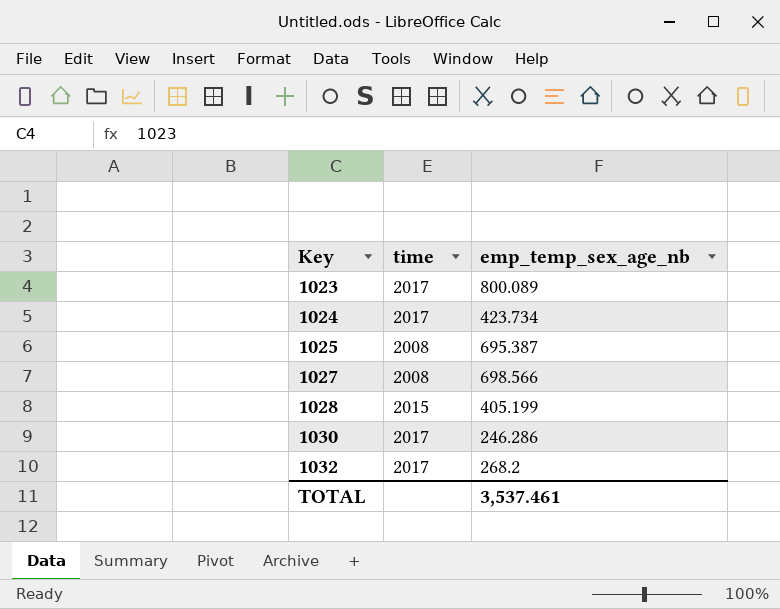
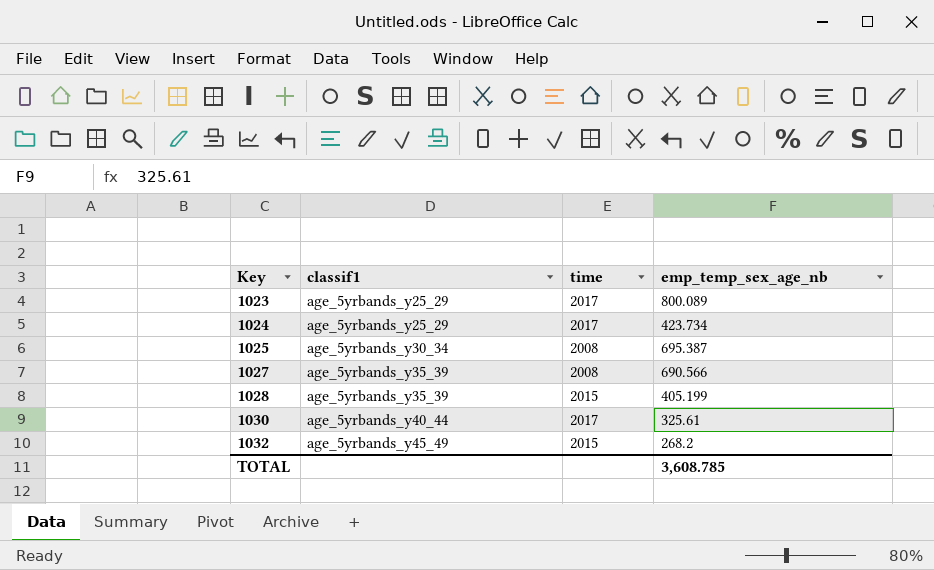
column classif1 | position: none -> 2
1027 | emp_temp_sex_age_nb: 698.566 -> 690.566
1030 | emp_temp_sex_age_nb: 246.286 -> 325.61
1032 | time: 2017 -> 2015
TOTAL | emp_temp_sex_age_nb: 3,537.461 -> 3,608.785

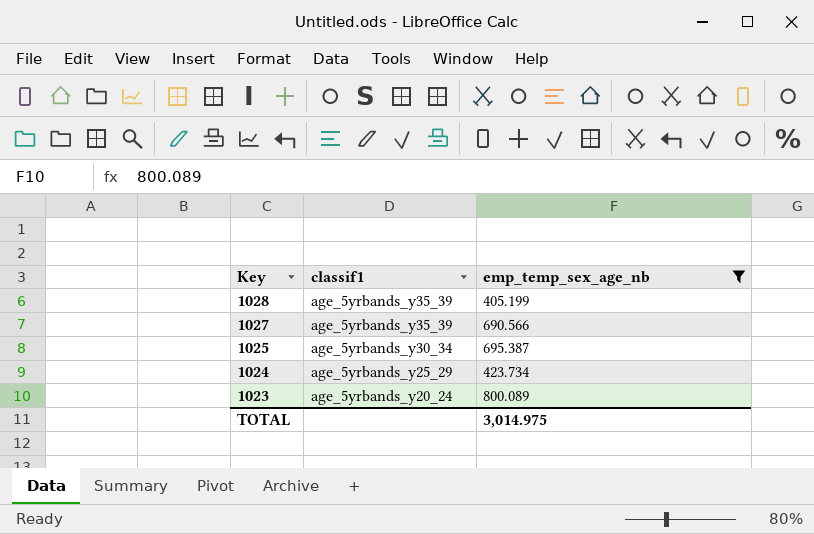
filter: none -> emp_temp_sex_age_nb >= 405.199
row order: Key ascending -> Key descending
column time | position: 3 -> none
1023 | classif1: age_5yrbands_y25_29 -> age_5yrbands_y20_24
TOTAL | emp_temp_sex_age_nb: 3,608.785 -> 3,014.975

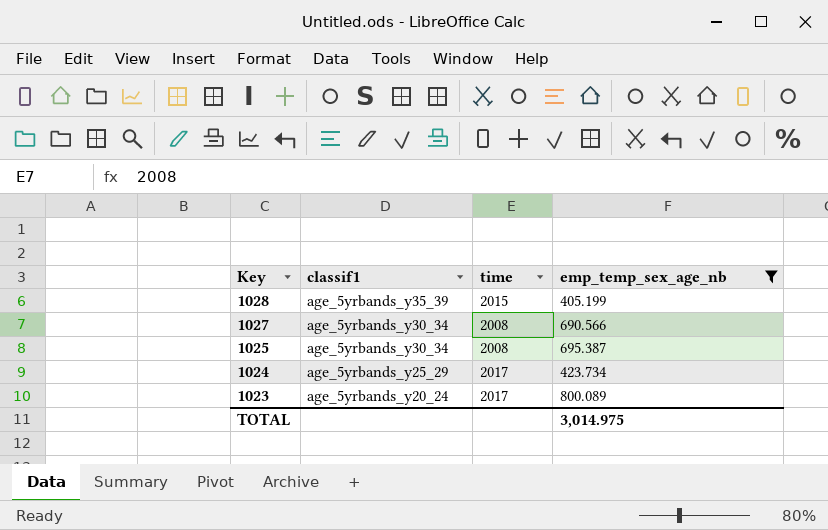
column time | position: none -> 3
1027 | classif1: age_5yrbands_y35_39 -> age_5yrbands_y30_34

